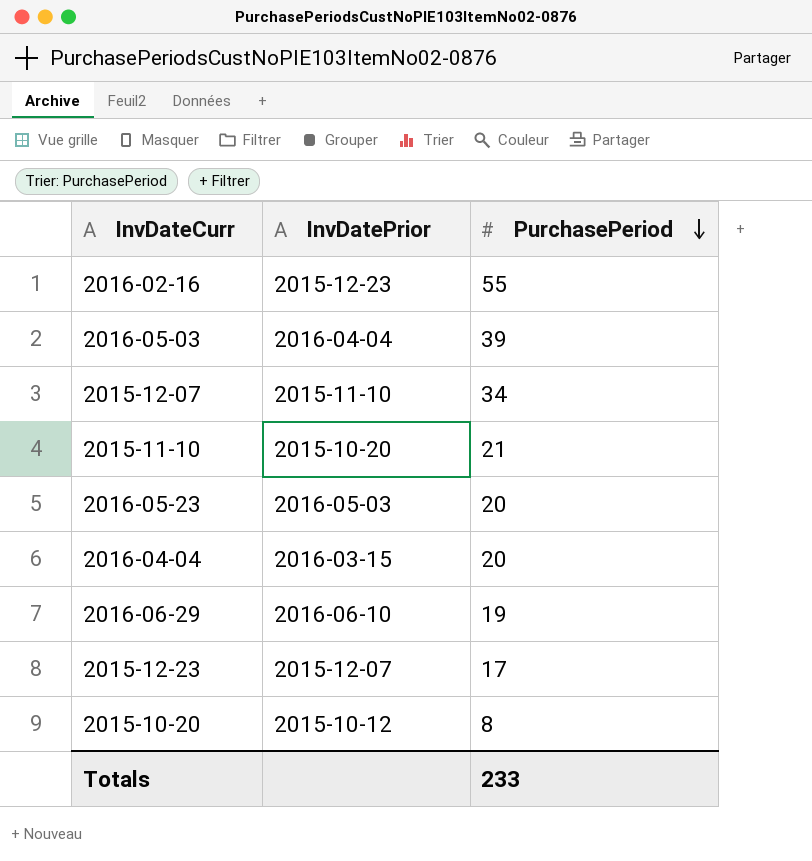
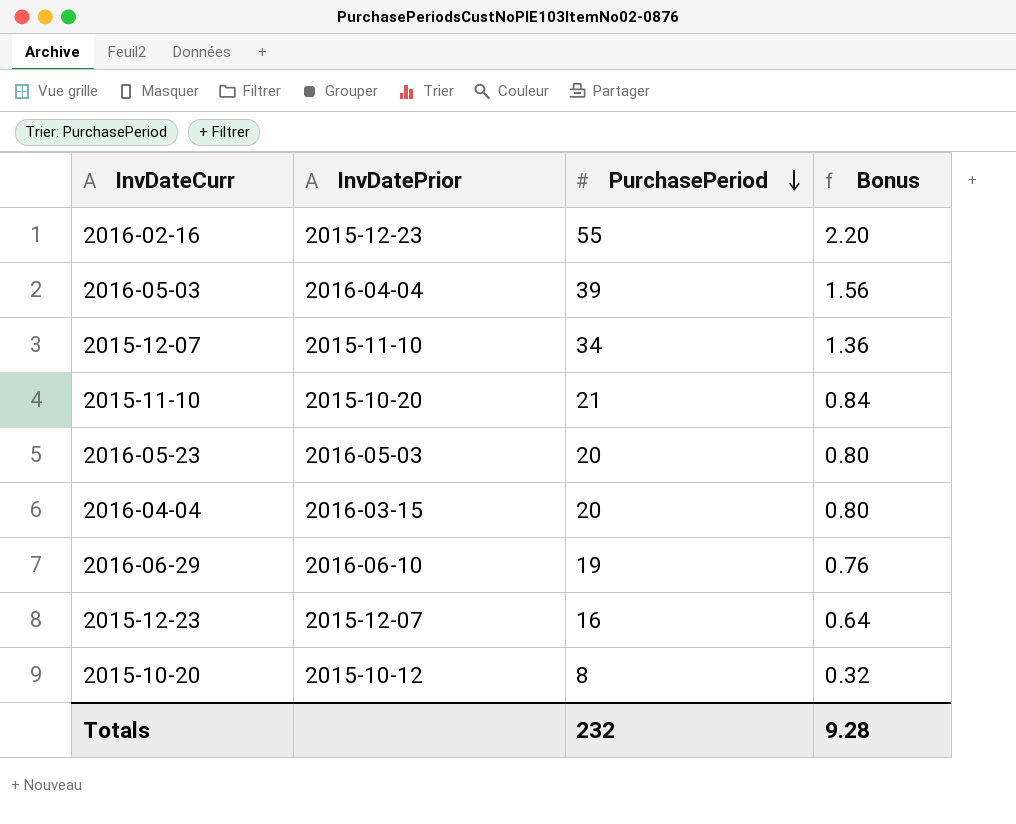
column Bonus | formula: none -> [PurchasePeriod] * 0.04
2015-12-23 | PurchasePeriod: 17 -> 16
Totals | PurchasePeriod: 233 -> 232

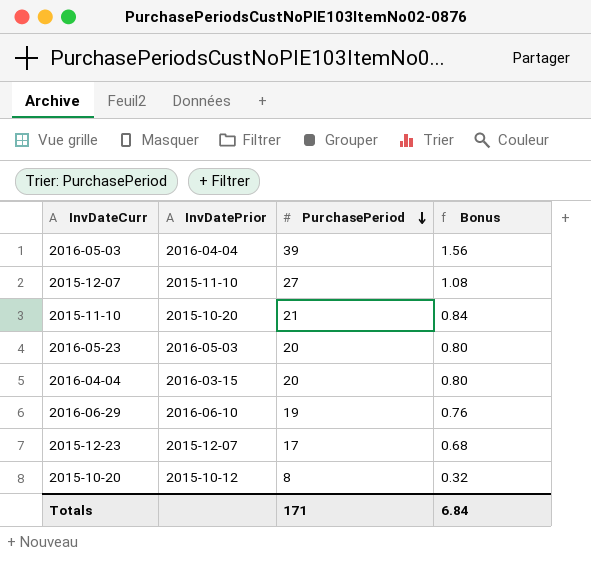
row 2016-02-16: 2015-12-23 | 55 | 2.20 -> none
2015-12-07 | PurchasePeriod: 34 -> 27
2015-12-07 | Bonus: 1.36 -> 1.08
2015-12-23 | PurchasePeriod: 16 -> 17
2015-12-23 | Bonus: 0.64 -> 0.68
Totals | PurchasePeriod: 232 -> 171
Totals | Bonus: 9.28 -> 6.84

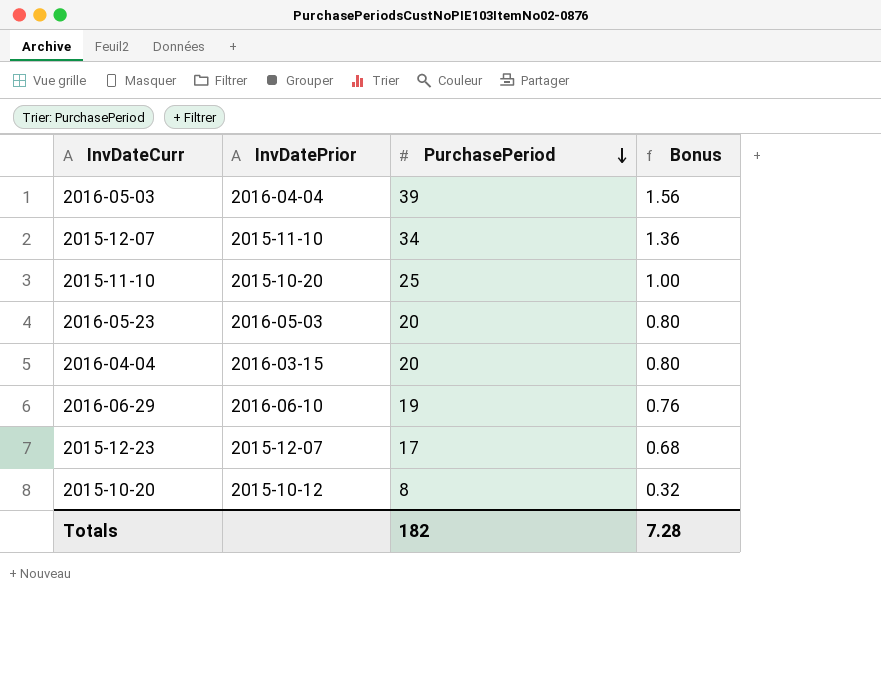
2015-12-07 | PurchasePeriod: 27 -> 34
2015-12-07 | Bonus: 1.08 -> 1.36
2015-11-10 | PurchasePeriod: 21 -> 25
2015-11-10 | Bonus: 0.84 -> 1.00
Totals | PurchasePeriod: 171 -> 182
Totals | Bonus: 6.84 -> 7.28

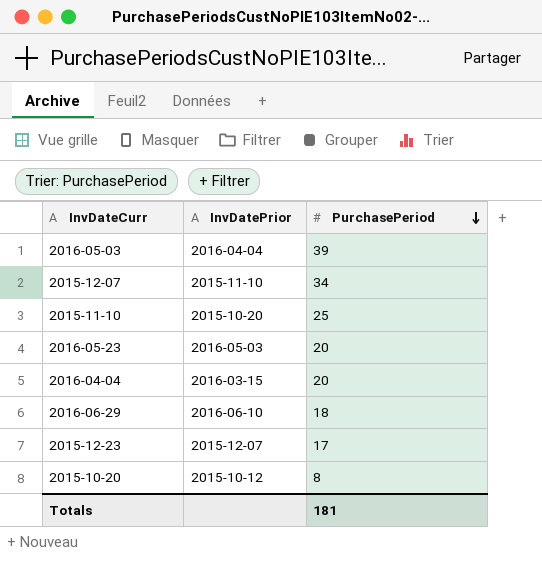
column Bonus | formula: [PurchasePeriod] * 0.04 -> none
2016-06-29 | PurchasePeriod: 19 -> 18
Totals | PurchasePeriod: 182 -> 181

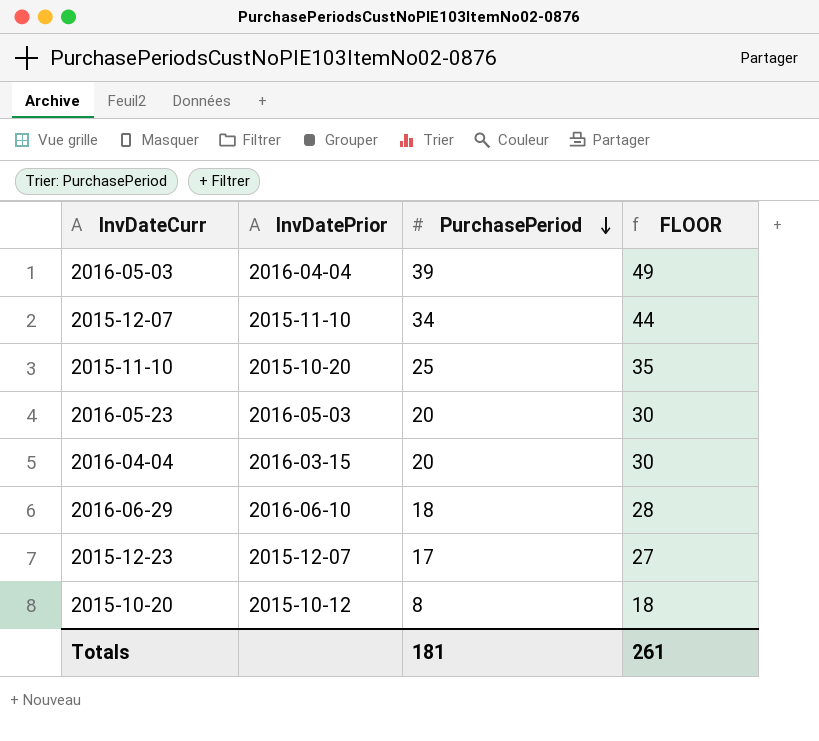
column FLOOR | formula: none -> [PurchasePeriod] + 10

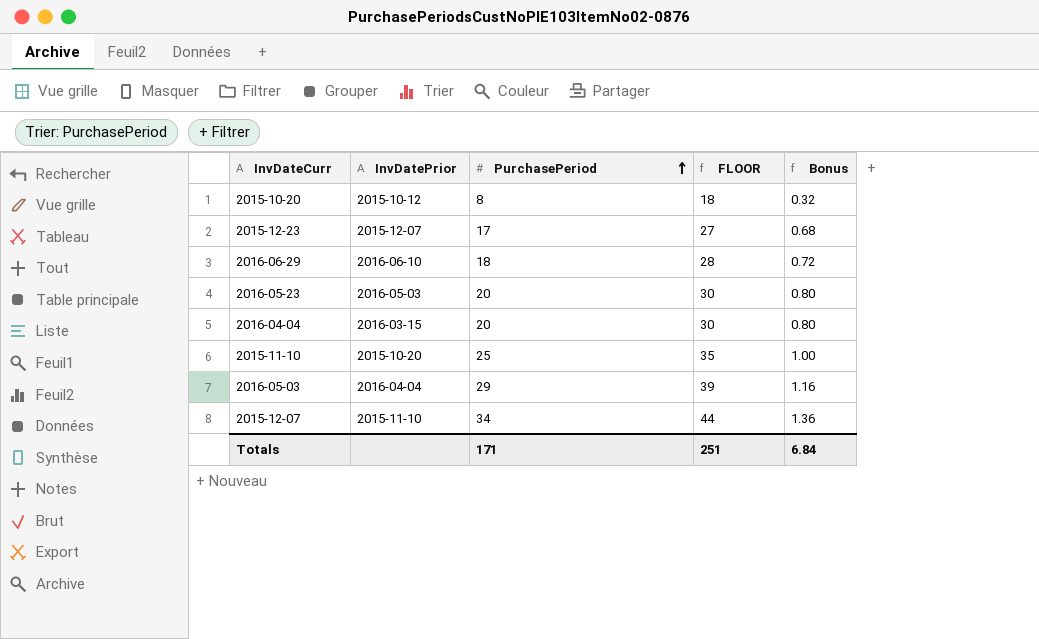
row order: PurchasePeriod descending -> PurchasePeriod ascending
column Bonus | formula: none -> [PurchasePeriod] * 0.04
2016-05-03 | PurchasePeriod: 39 -> 29
2016-05-03 | FLOOR: 49 -> 39
Totals | PurchasePeriod: 181 -> 171
Totals | FLOOR: 261 -> 251

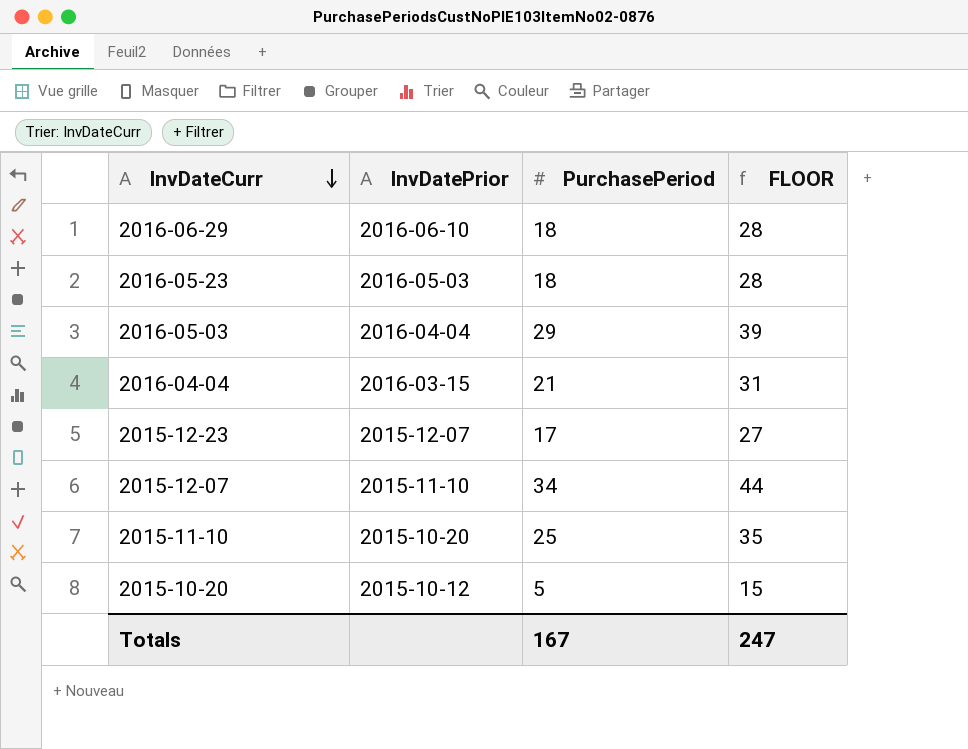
row order: PurchasePeriod ascending -> InvDateCurr descending
column Bonus | formula: [PurchasePeriod] * 0.04 -> none
2016-05-23 | PurchasePeriod: 20 -> 18
2016-05-23 | FLOOR: 30 -> 28
2016-04-04 | PurchasePeriod: 20 -> 21
2016-04-04 | FLOOR: 30 -> 31
2015-10-20 | PurchasePeriod: 8 -> 5
2015-10-20 | FLOOR: 18 -> 15
Totals | PurchasePeriod: 171 -> 167
Totals | FLOOR: 251 -> 247

